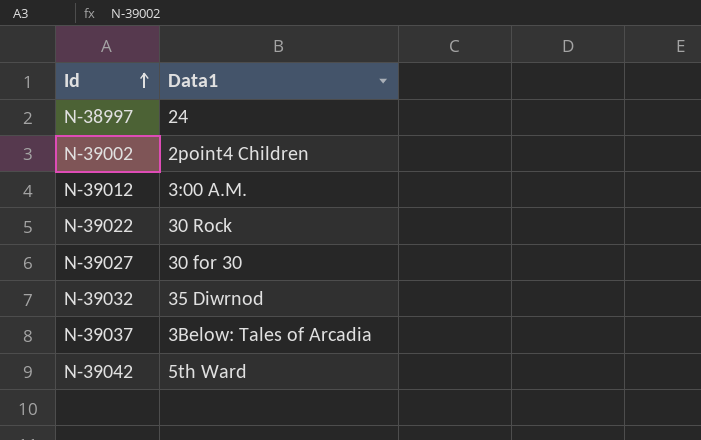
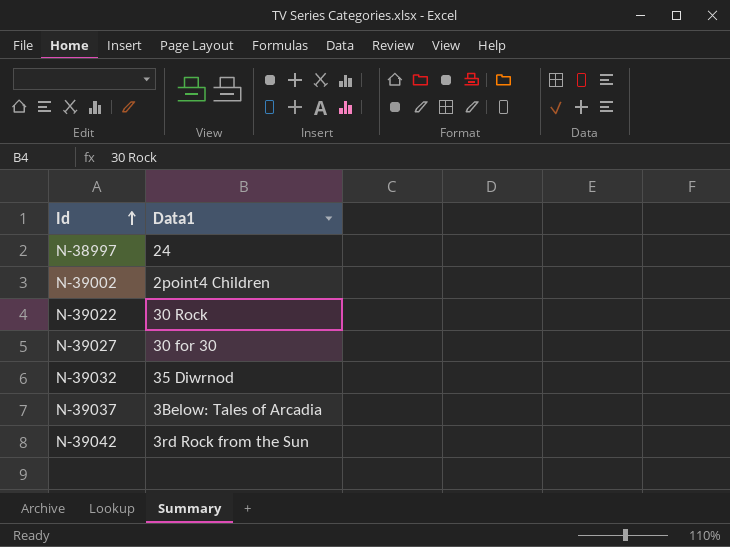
row N-39012: 3:00 A.M. -> none
N-39042 | Data1: 5th Ward -> 3rd Rock from the Sun

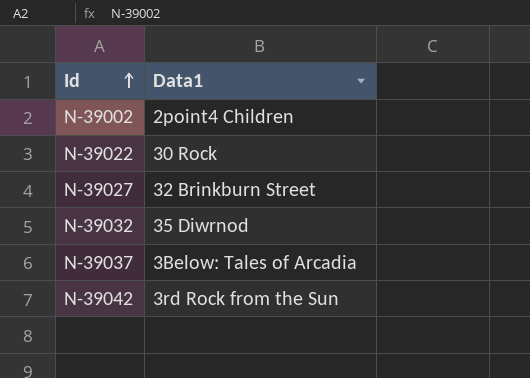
row N-38997: 24 -> none
N-39027 | Data1: 30 for 30 -> 32 Brinkburn Street

